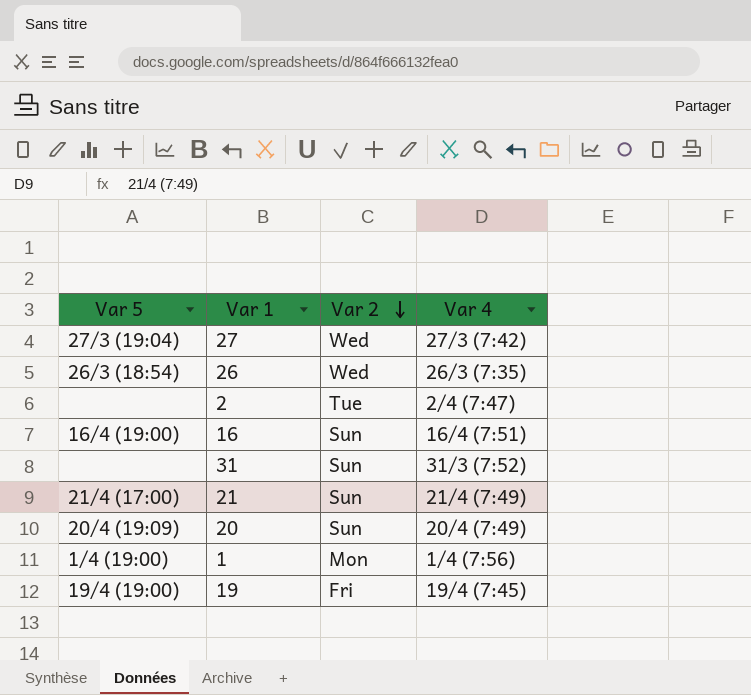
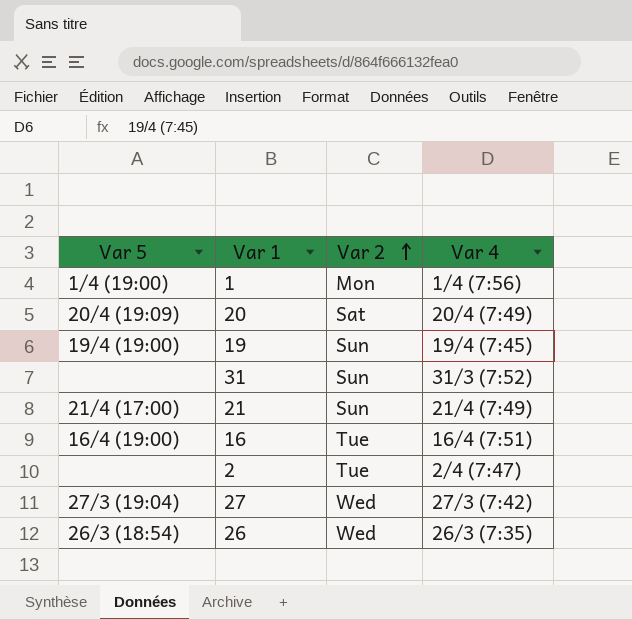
row order: Var 2 descending -> Var 2 ascending
20 | Var 2: Sun -> Sat
19 | Var 2: Fri -> Sun
16 | Var 2: Sun -> Tue

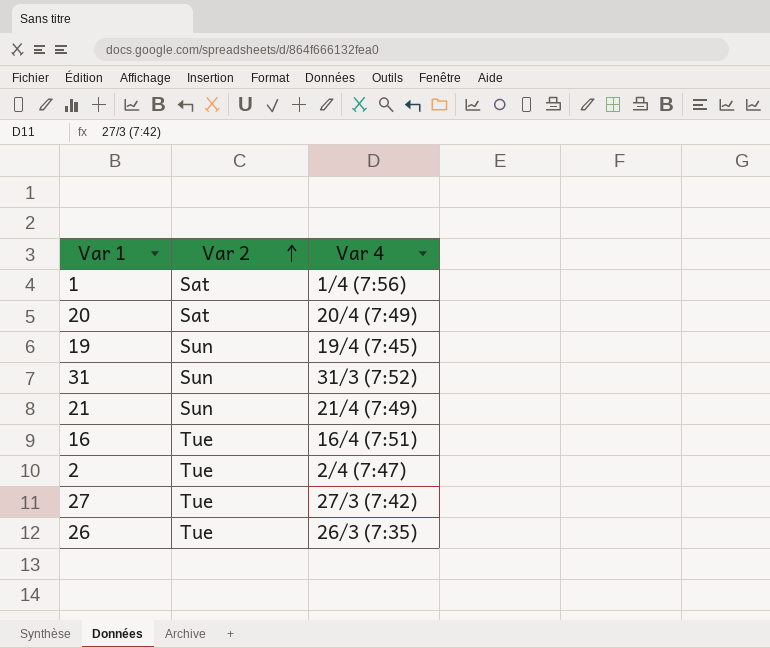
column Var 5 | position: 1 -> none
1 | Var 2: Mon -> Sat
27 | Var 2: Wed -> Tue
26 | Var 2: Wed -> Tue

